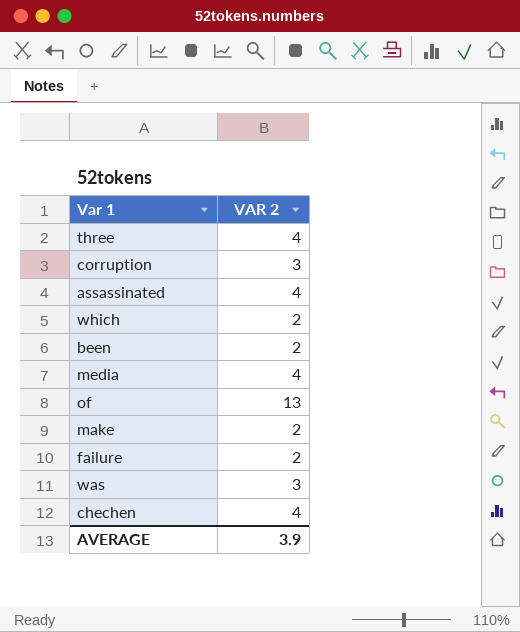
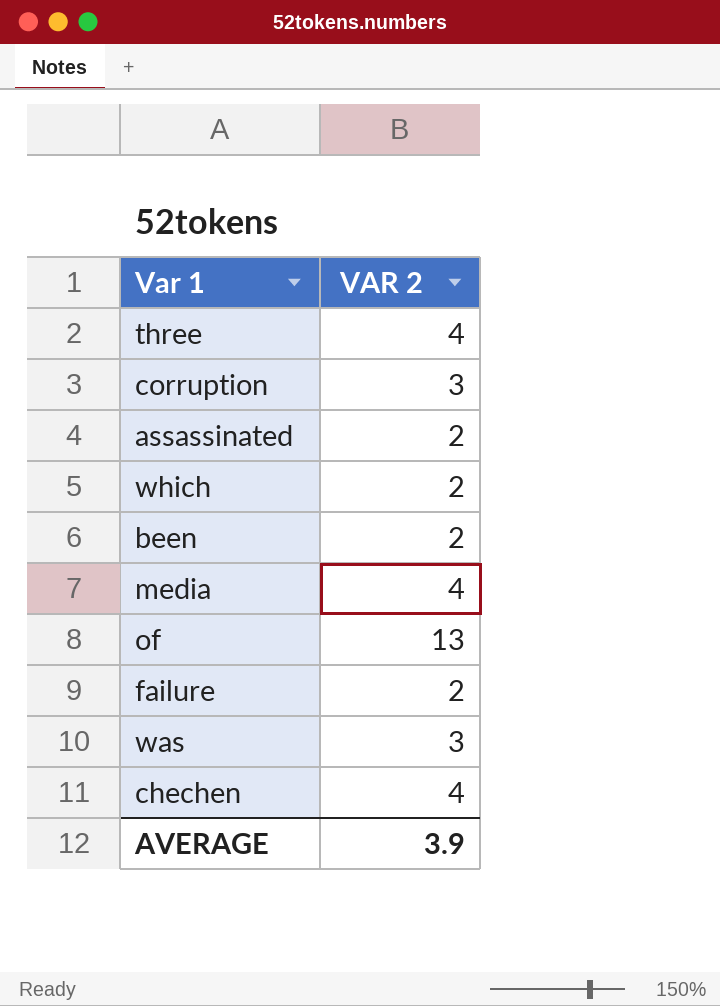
row make: 2 -> none
assassinated | VAR 2: 4 -> 2

